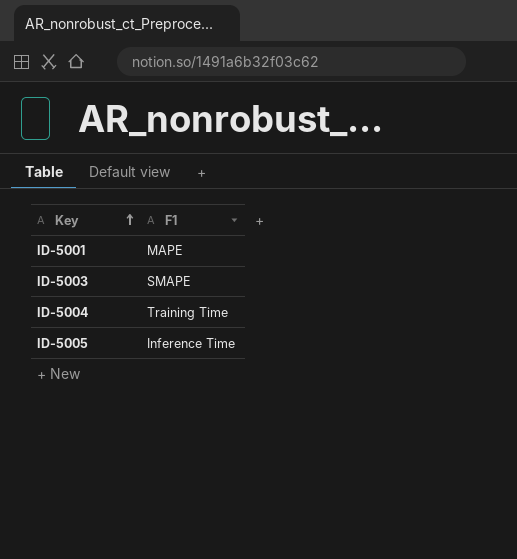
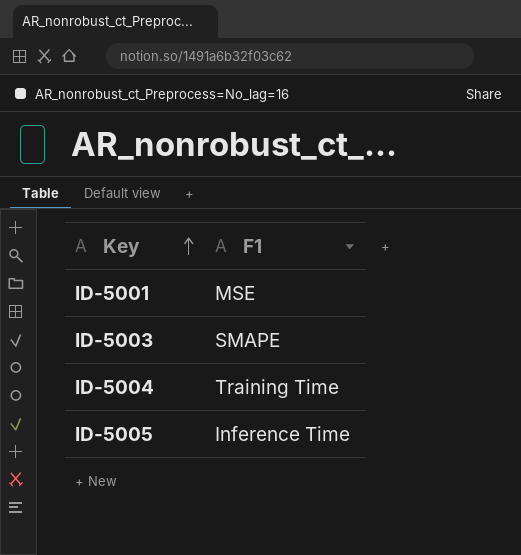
ID-5001 | F1: MAPE -> MSE

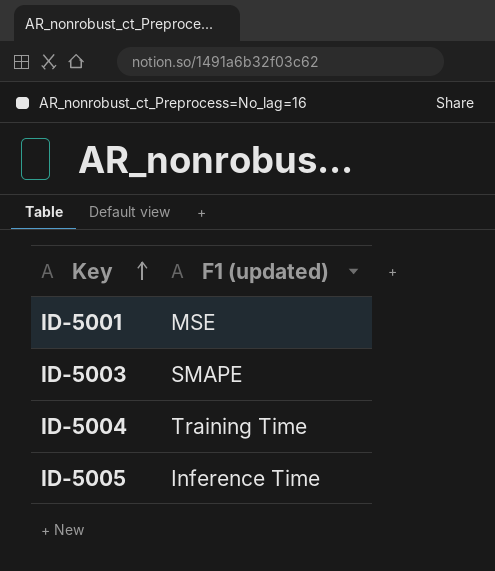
column name: F1 -> F1 (updated)

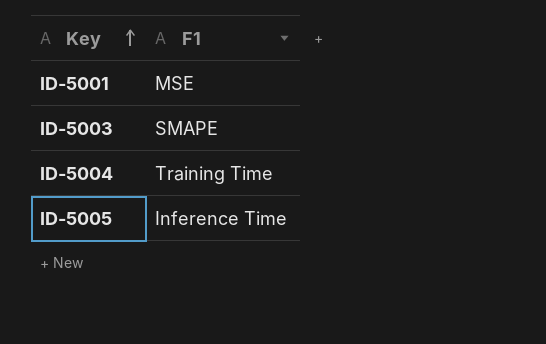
column name: F1 (updated) -> F1

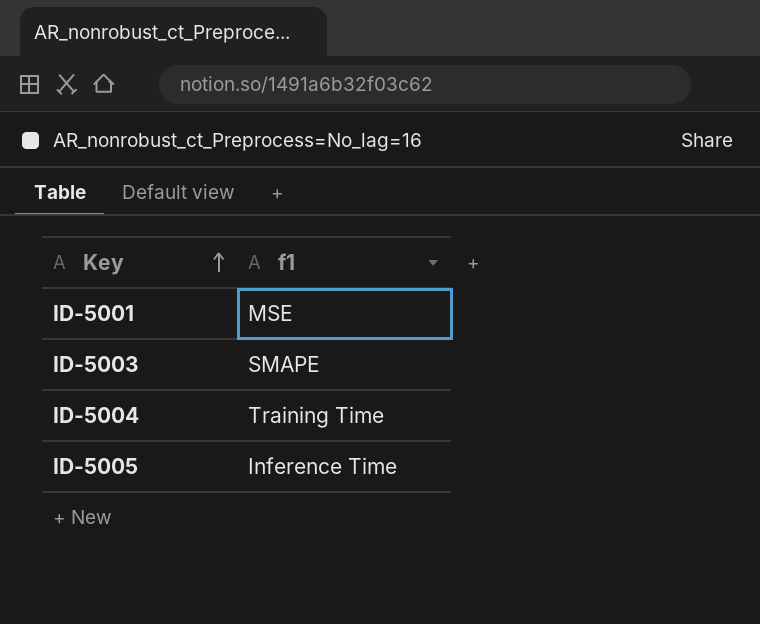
column name: F1 -> f1

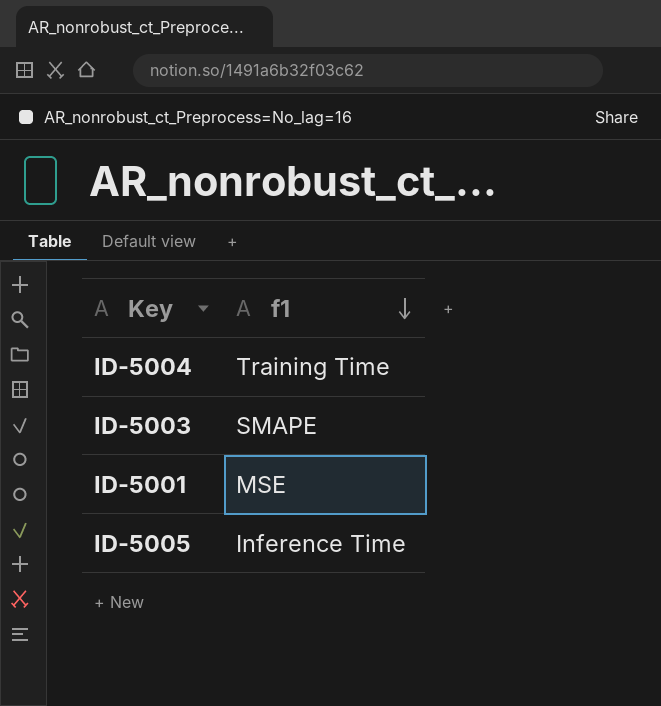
row order: Key ascending -> f1 descending

